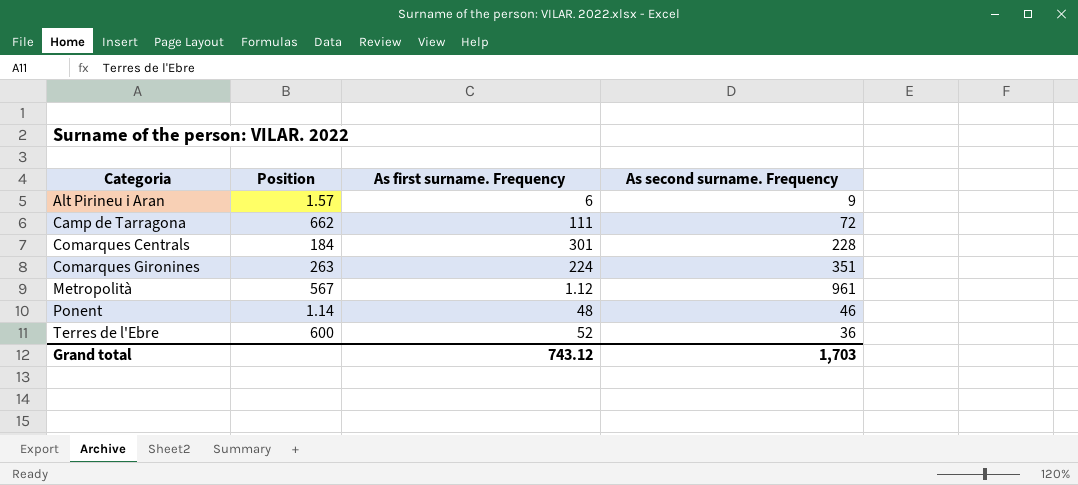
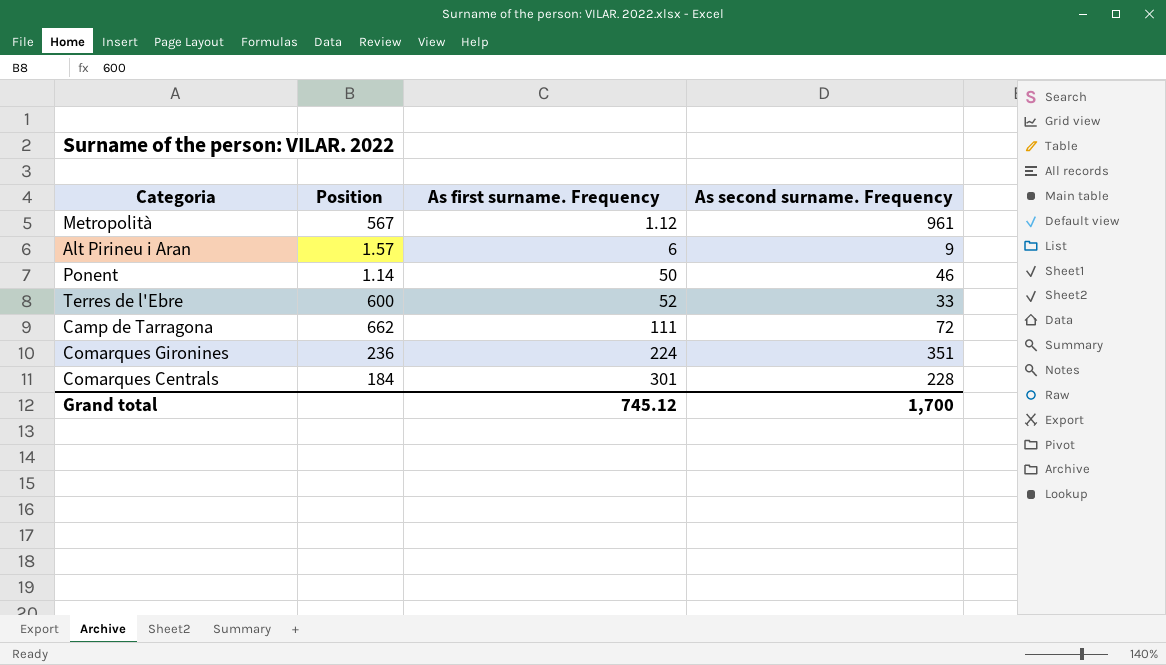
row order: Categoria ascending -> As first surname. Frequency ascending
Ponent | As first surname. Frequency: 48 -> 50
Terres de l'Ebre | As second surname. Frequency: 36 -> 33
Comarques Gironines | Position: 263 -> 236
Grand total | As first surname. Frequency: 743.12 -> 745.12
Grand total | As second surname. Frequency: 1,703 -> 1,700

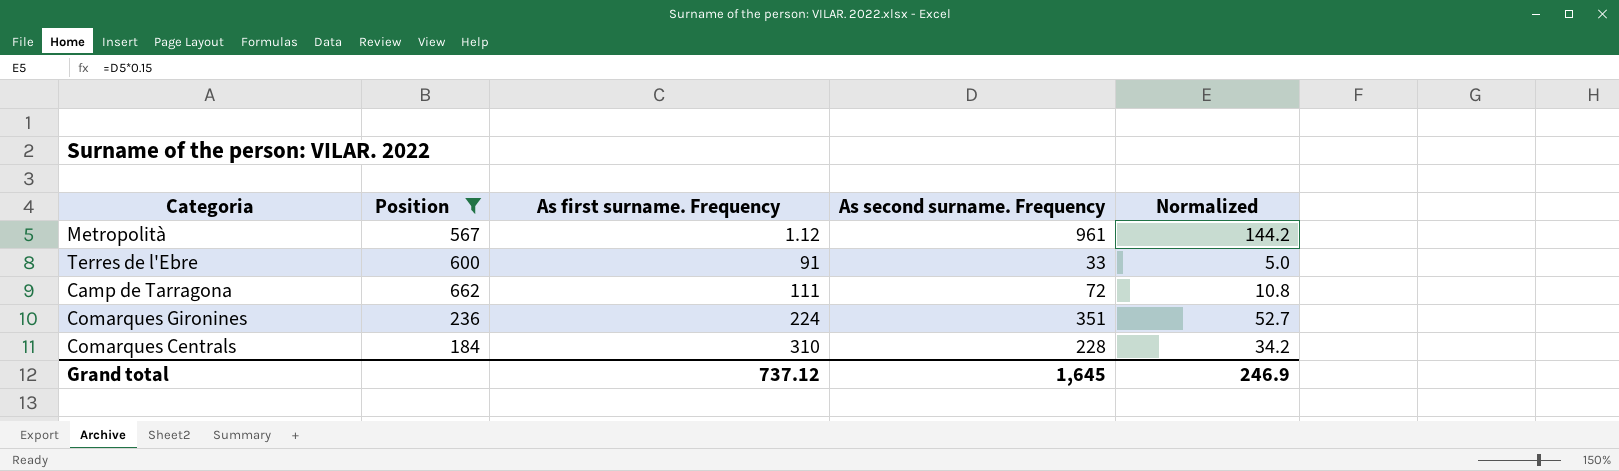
filter: none -> Position >= 184
column Normalized | formula: none -> [As second surname. Frequency] * 0.15
Terres de l'Ebre | As first surname. Frequency: 52 -> 91
Comarques Centrals | As first surname. Frequency: 301 -> 310
Grand total | As first surname. Frequency: 745.12 -> 737.12
Grand total | As second surname. Frequency: 1,700 -> 1,645

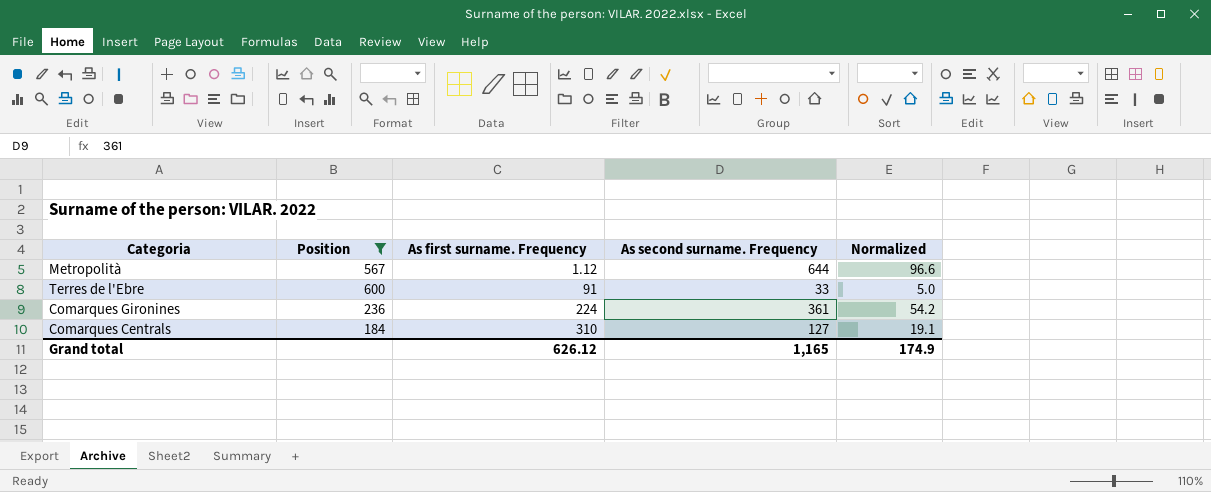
row Camp de Tarragona: 662 | 111 | 72 | 10.8 -> none
Metropolità | As second surname. Frequency: 961 -> 644
Metropolità | Normalized: 144.2 -> 96.6
Comarques Gironines | As second surname. Frequency: 351 -> 361
Comarques Gironines | Normalized: 52.7 -> 54.2
Comarques Centrals | As second surname. Frequency: 228 -> 127
Comarques Centrals | Normalized: 34.2 -> 19.1
Grand total | As first surname. Frequency: 737.12 -> 626.12
Grand total | As second surname. Frequency: 1,645 -> 1,165
Grand total | Normalized: 246.9 -> 174.9

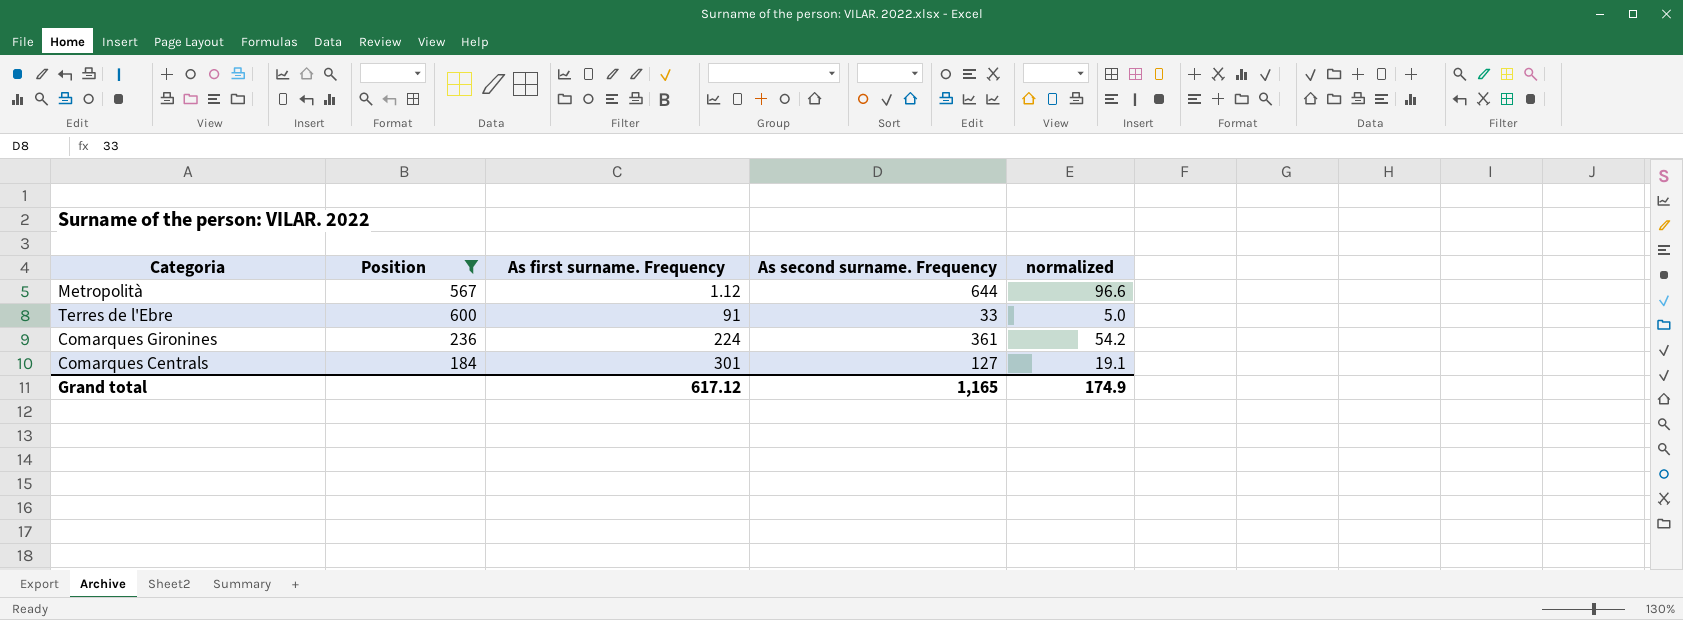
column name: Normalized -> normalized
Comarques Centrals | As first surname. Frequency: 310 -> 301
Grand total | As first surname. Frequency: 626.12 -> 617.12

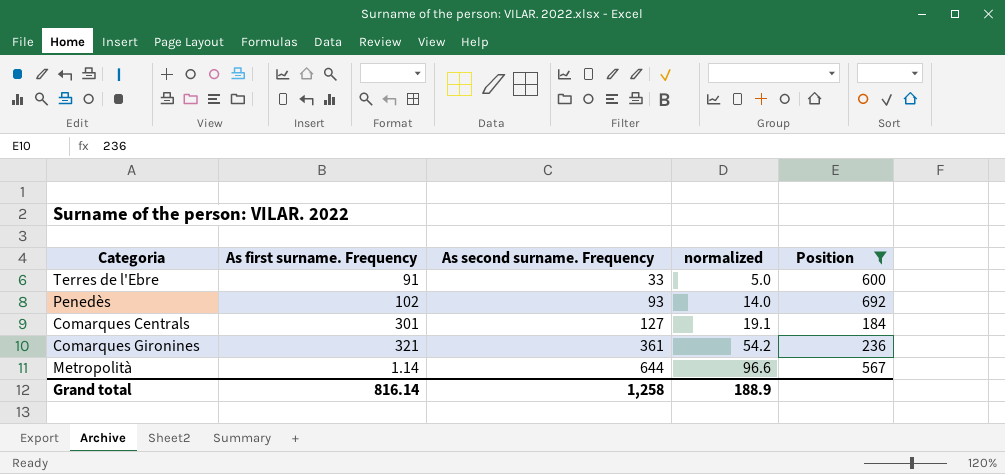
row order: As first surname. Frequency ascending -> As second surname. Frequency ascending
column Position | position: 2 -> 5
row Penedès: none -> 102 | 93 | 14.0 | 692
Comarques Gironines | As first surname. Frequency: 224 -> 321
Metropolità | As first surname. Frequency: 1.12 -> 1.14
Grand total | As first surname. Frequency: 617.12 -> 816.14
Grand total | As second surname. Frequency: 1,165 -> 1,258
Grand total | normalized: 174.9 -> 188.9

